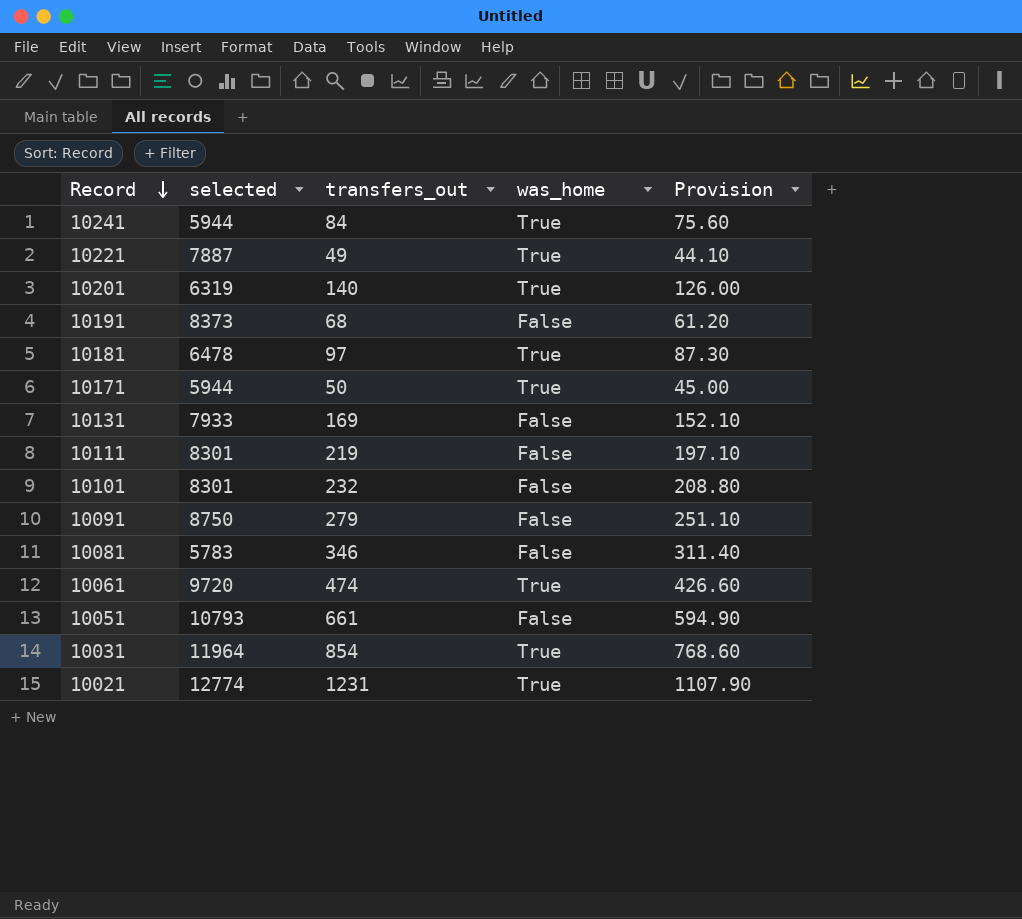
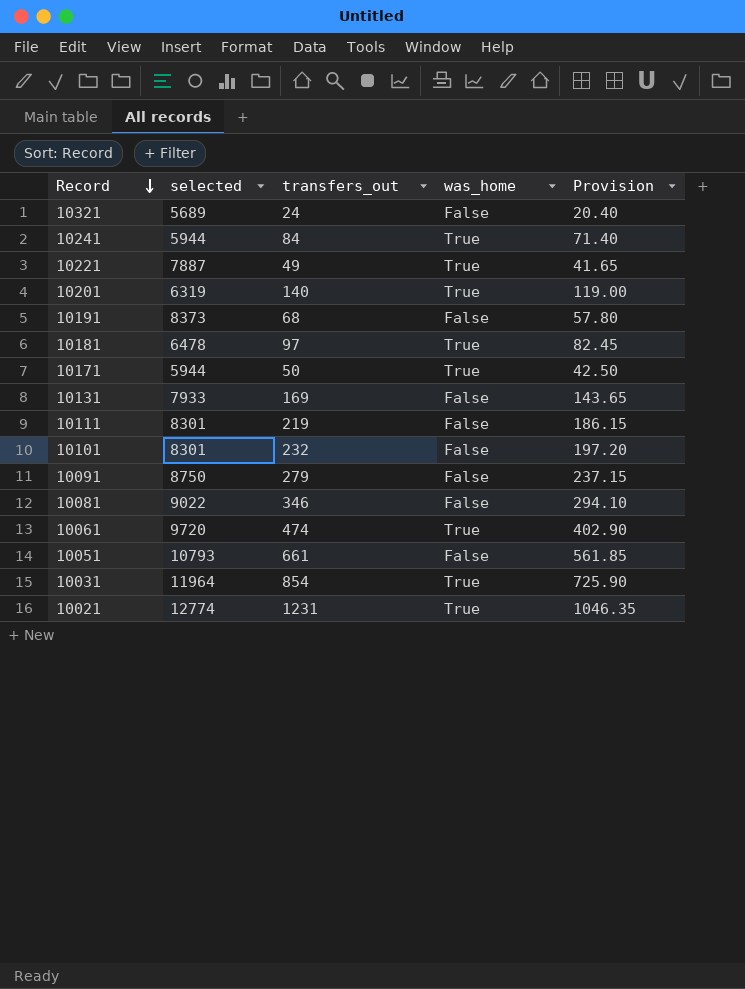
column Provision | formula: [transfers_out] * 0.9 -> [transfers_out] * 0.85
row 10321: none -> 5689 | 24 | False | 20.40
10081 | selected: 5783 -> 9022

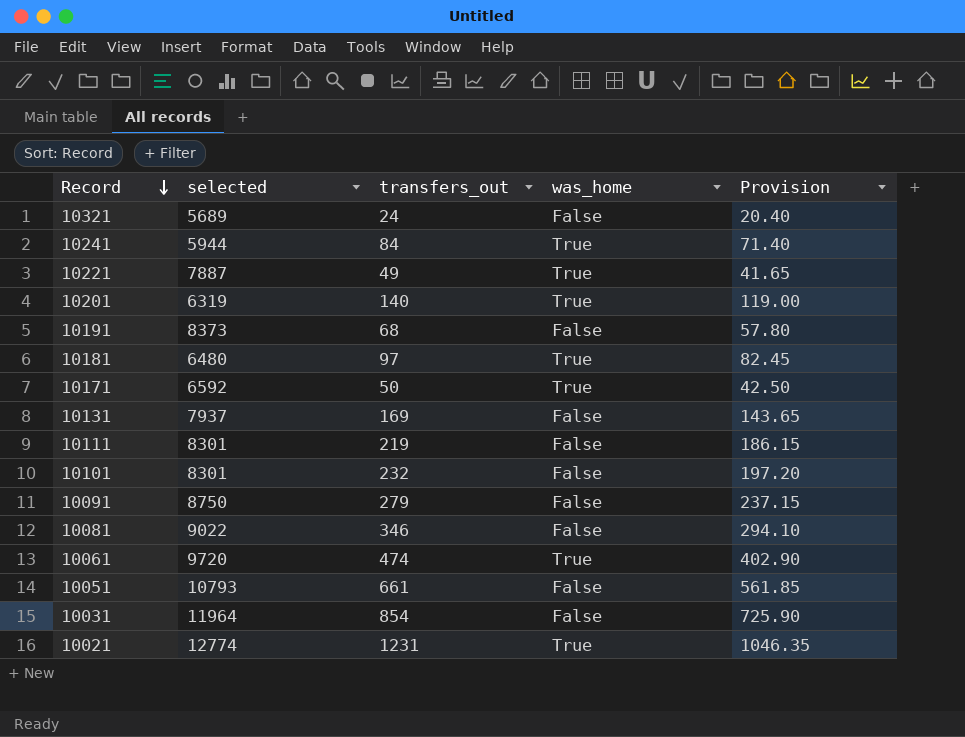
10181 | selected: 6478 -> 6480
10171 | selected: 5944 -> 6592
10131 | selected: 7933 -> 7937
10031 | was_home: True -> False

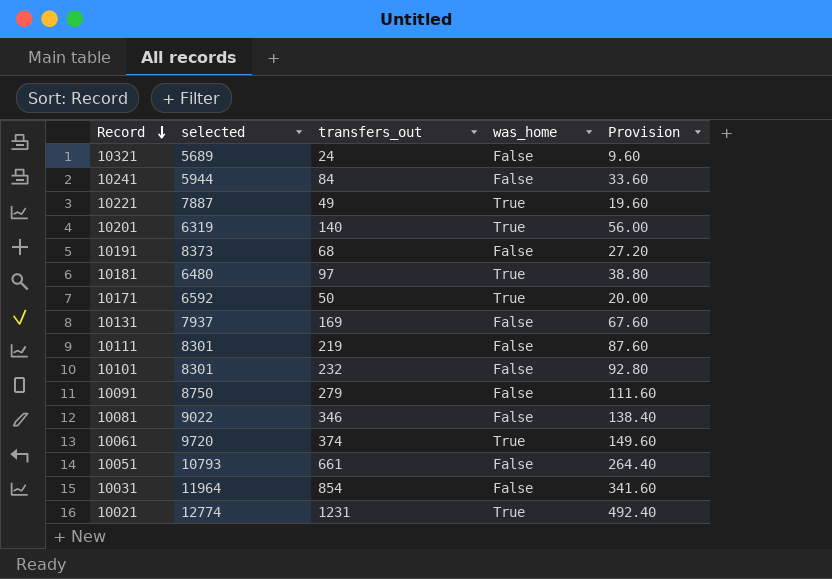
column Provision | formula: [transfers_out] * 0.85 -> [transfers_out] * 0.4
10241 | was_home: True -> False
10061 | transfers_out: 474 -> 374

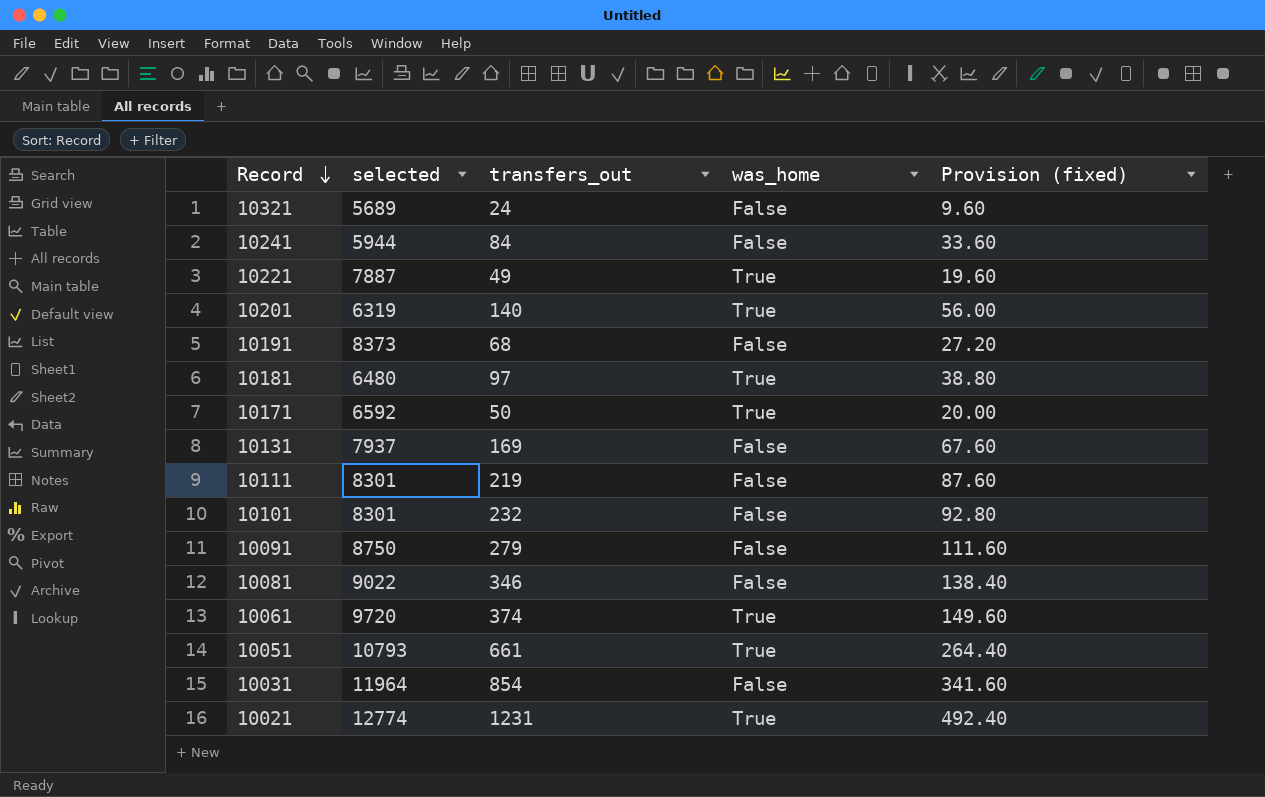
column name: Provision -> Provision (fixed)
10051 | was_home: False -> True

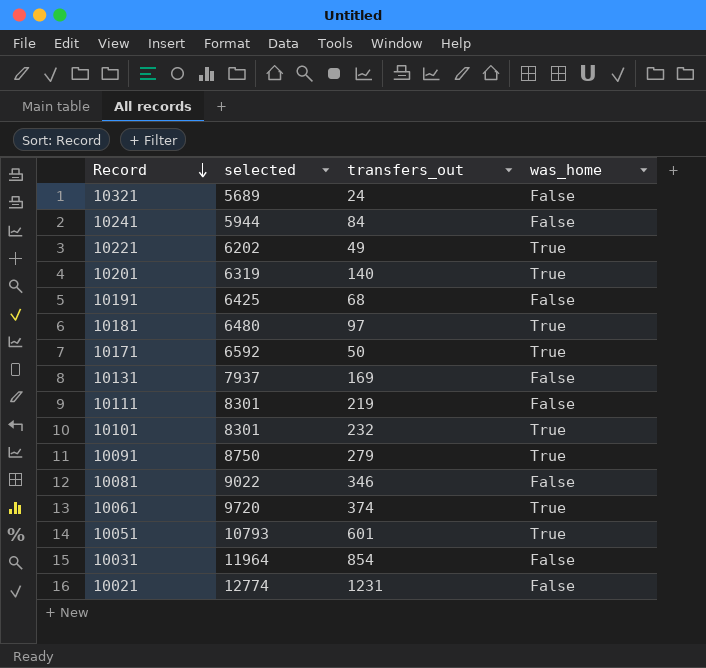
column Provision (fixed) | formula: [transfers_out] * 0.4 -> none
10221 | selected: 7887 -> 6202
10191 | selected: 8373 -> 6425
10101 | was_home: False -> True
10091 | was_home: False -> True
10051 | transfers_out: 661 -> 601
10021 | was_home: True -> False

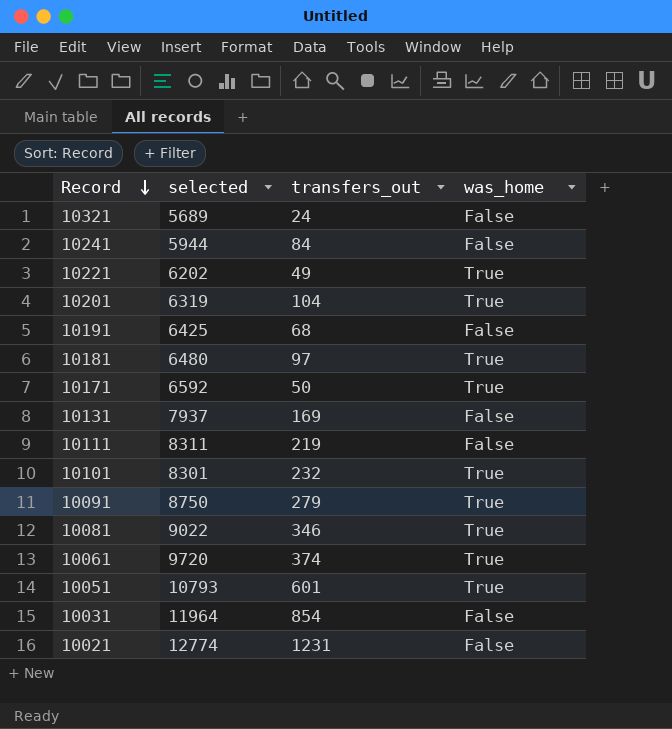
10201 | transfers_out: 140 -> 104
10111 | selected: 8301 -> 8311
10081 | was_home: False -> True

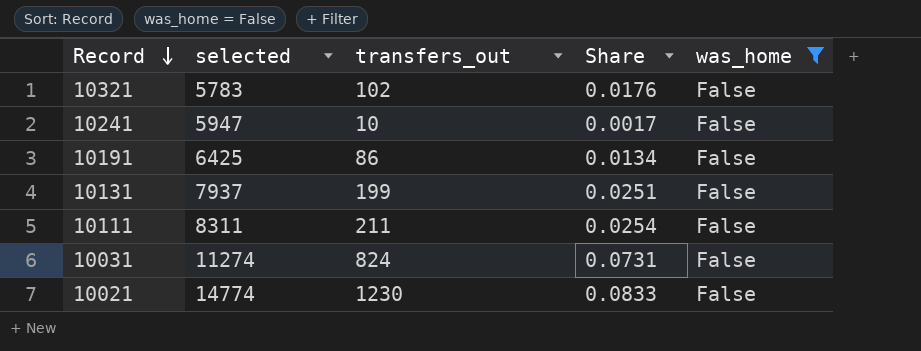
filter: none -> was_home = False
column Share | formula: none -> [transfers_out] / [selected]
10321 | selected: 5689 -> 5783
10321 | transfers_out: 24 -> 102
10241 | selected: 5944 -> 5947
10241 | transfers_out: 84 -> 10
10191 | transfers_out: 68 -> 86
10131 | transfers_out: 169 -> 199
10111 | transfers_out: 219 -> 211
10031 | selected: 11964 -> 11274
10031 | transfers_out: 854 -> 824
10021 | selected: 12774 -> 14774
10021 | transfers_out: 1231 -> 1230

